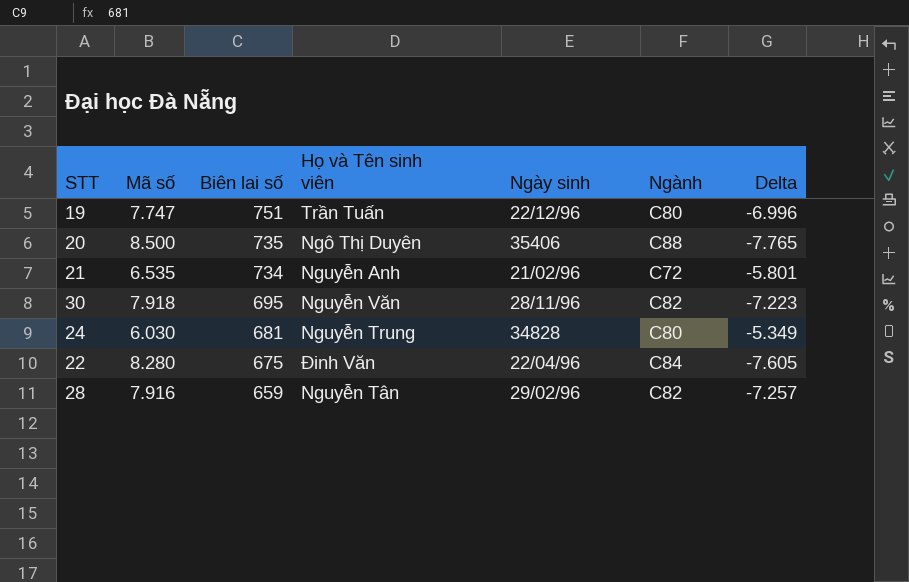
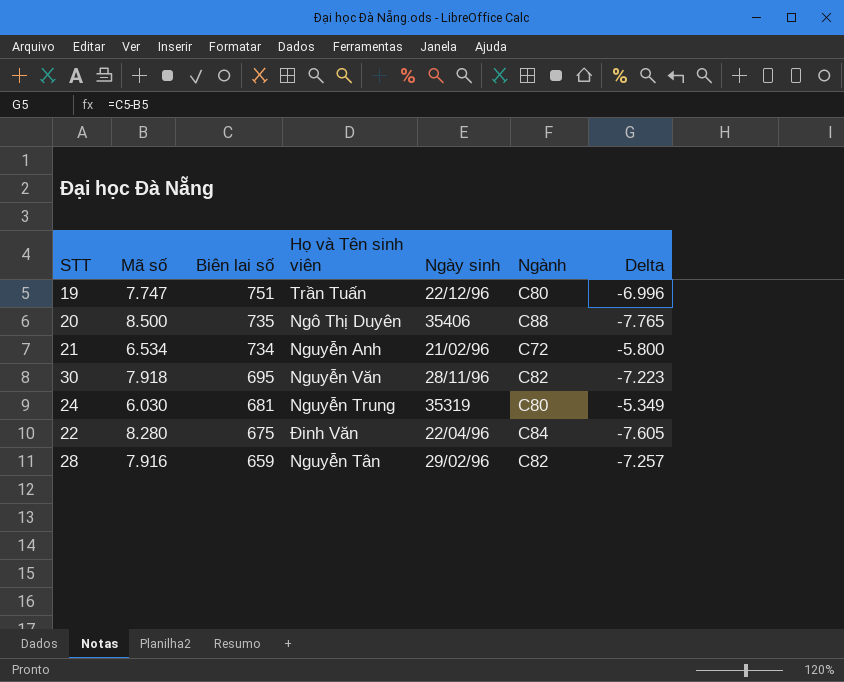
21 | Mã số: 6.535 -> 6.534
21 | Delta: -5.801 -> -5.800
24 | Ngày sinh: 34828 -> 35319

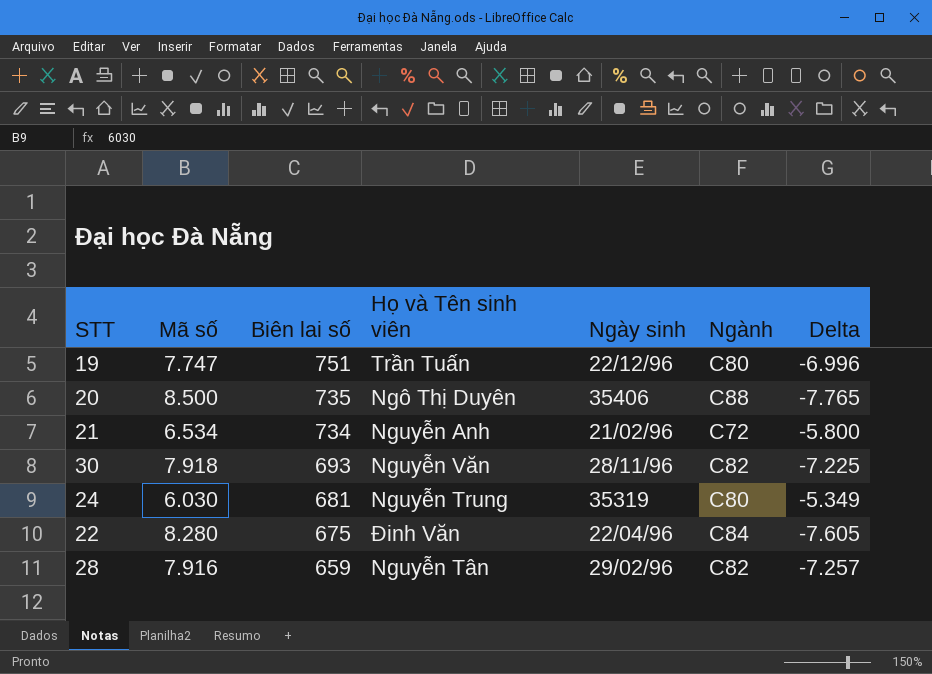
30 | Biên lai số: 695 -> 693
30 | Delta: -7.223 -> -7.225

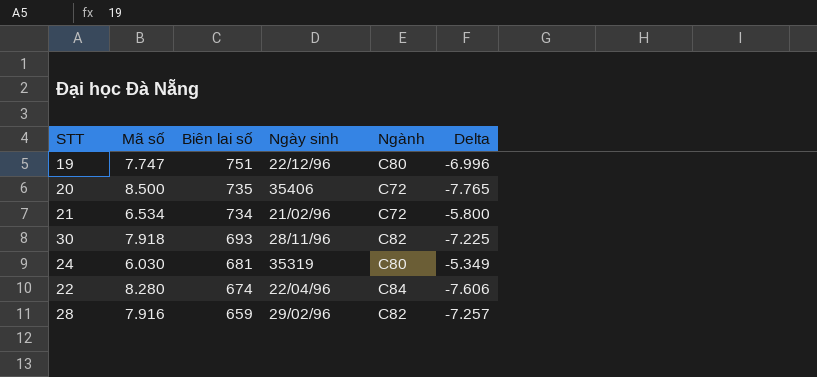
column Họ và Tên sinh viên | position: 4 -> none
20 | Ngành: C88 -> C72
22 | Biên lai số: 675 -> 674
22 | Delta: -7.605 -> -7.606

